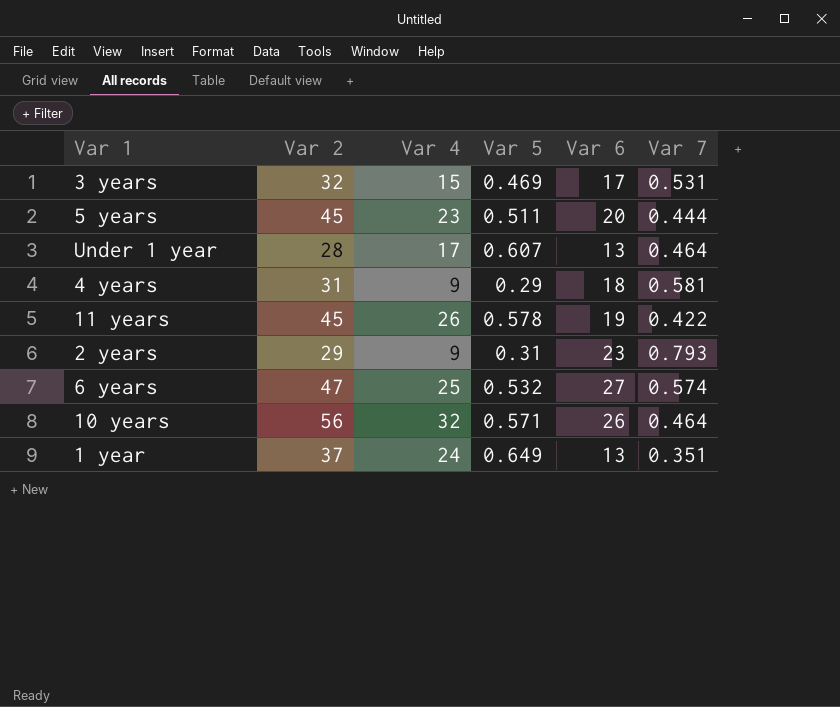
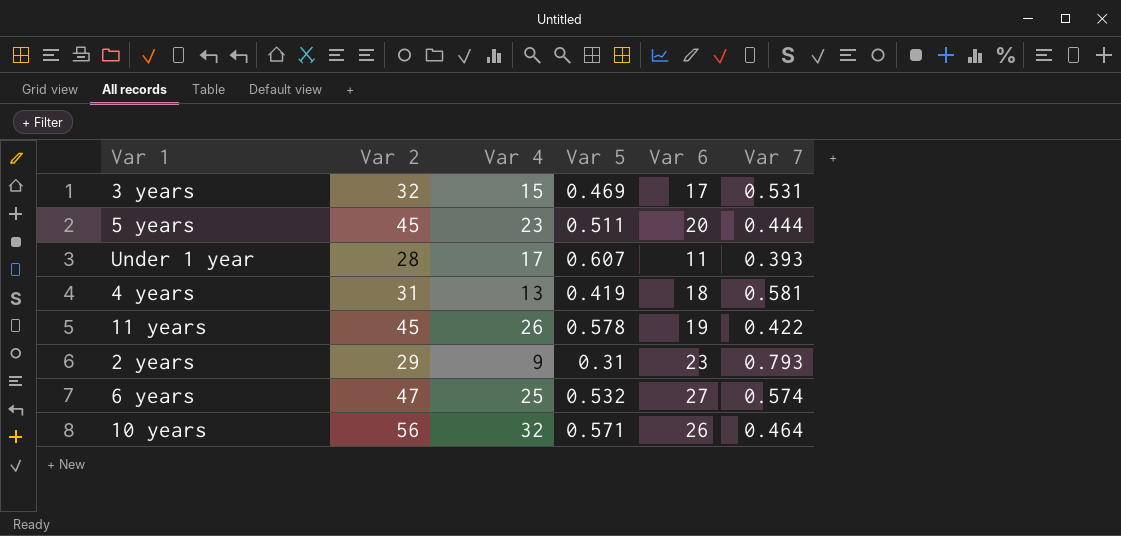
row 1 year: 37 | 24 | 0.649 | 13 | 0.351 -> none
Under 1 year | Var 6: 13 -> 11
Under 1 year | Var 7: 0.464 -> 0.393
4 years | Var 4: 9 -> 13
4 years | Var 5: 0.29 -> 0.419

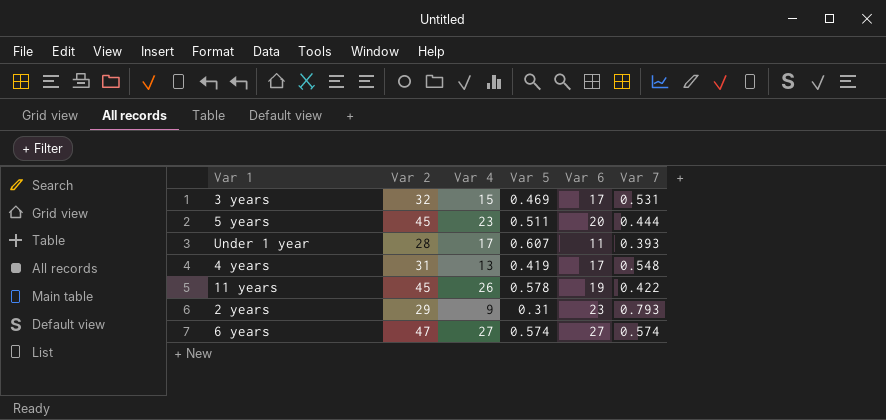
row 10 years: 56 | 32 | 0.571 | 26 | 0.464 -> none
4 years | Var 6: 18 -> 17
4 years | Var 7: 0.581 -> 0.548
6 years | Var 4: 25 -> 27
6 years | Var 5: 0.532 -> 0.574

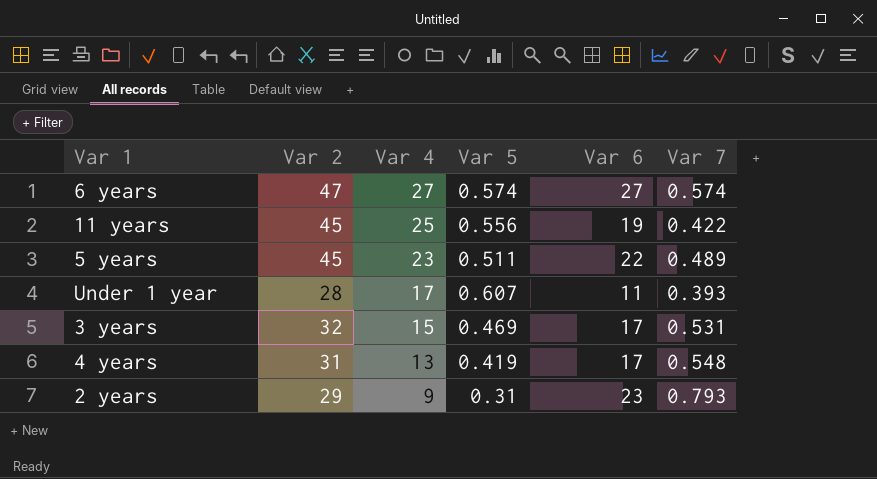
row order: none -> Var 4 descending
11 years | Var 4: 26 -> 25
11 years | Var 5: 0.578 -> 0.556
5 years | Var 6: 20 -> 22
5 years | Var 7: 0.444 -> 0.489

